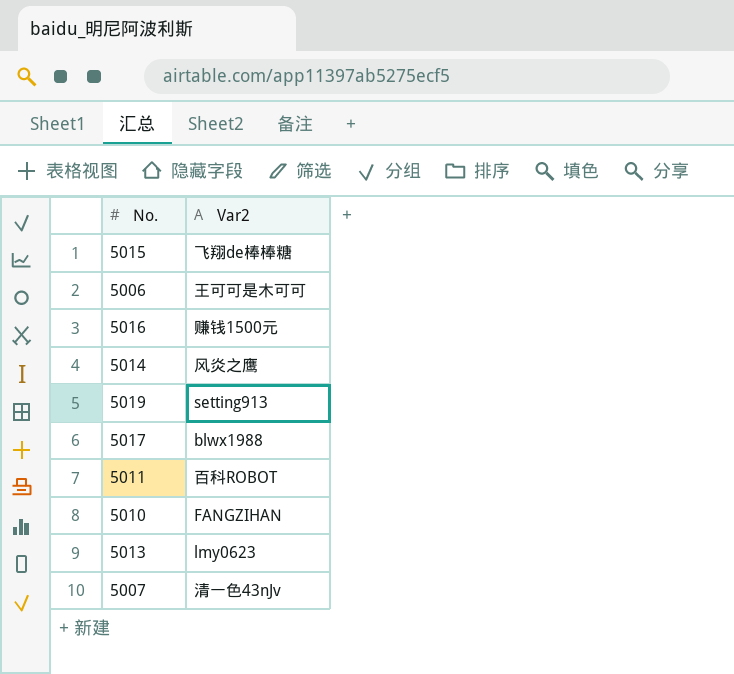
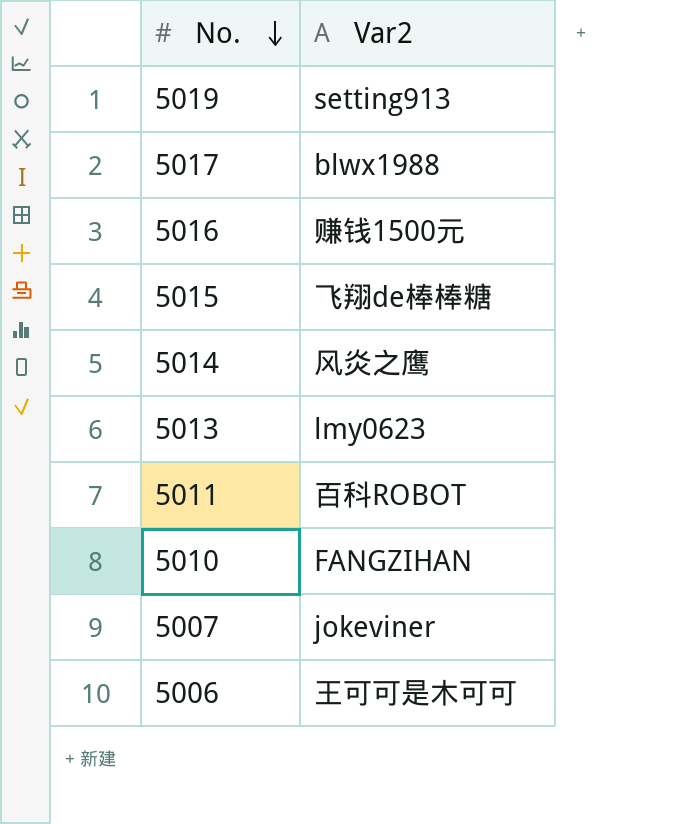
row order: none -> No. descending
5007 | Var2: 清一色43nJv -> jokeviner

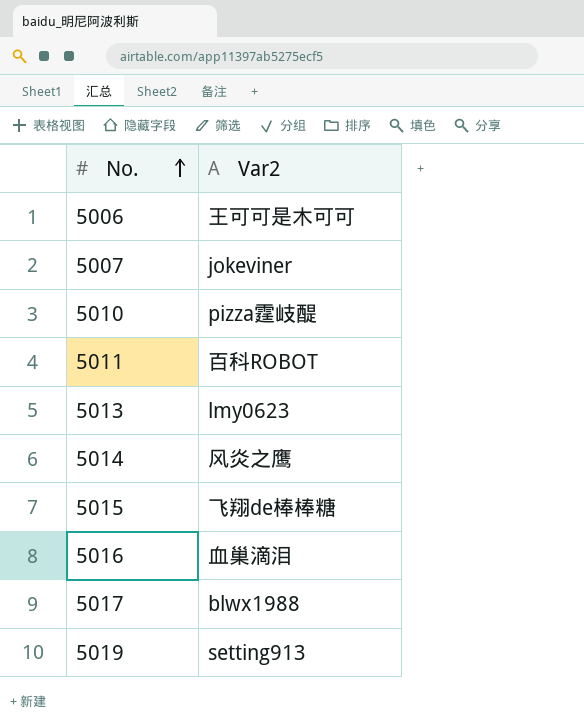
row order: No. descending -> No. ascending
5010 | Var2: FANGZIHAN -> pizza霆岐醍
5016 | Var2: 赚钱1500元 -> 血巢滴泪

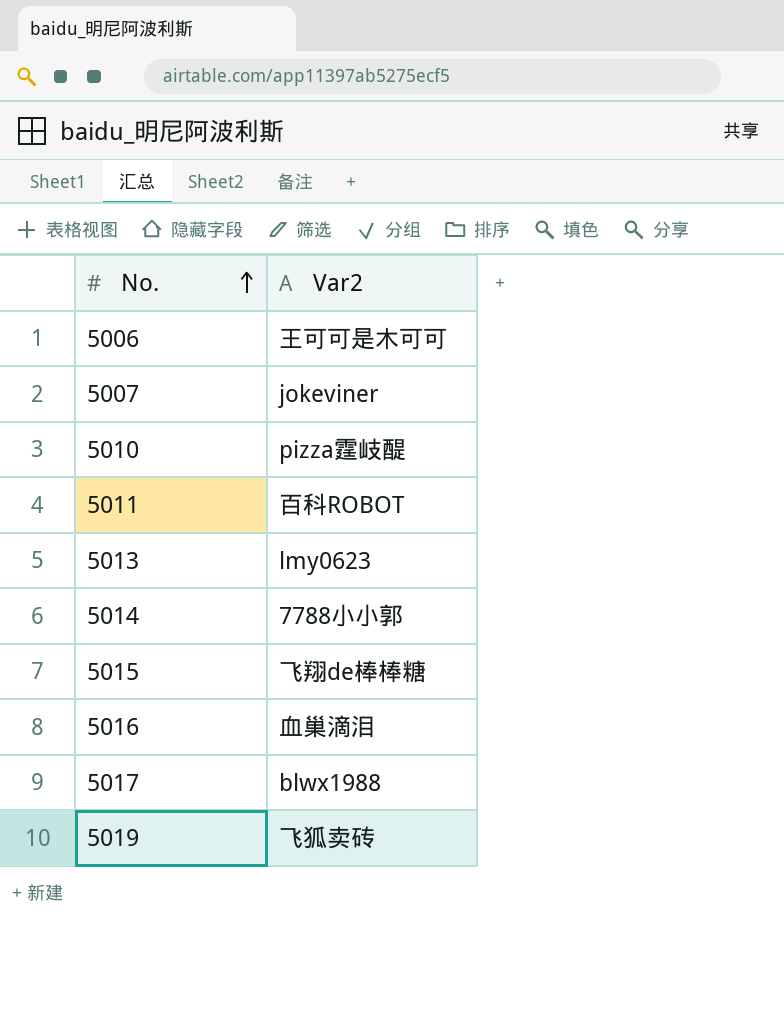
5014 | Var2: 风炎之鹰 -> 7788小小郭
5019 | Var2: setting913 -> 飞狐卖砖

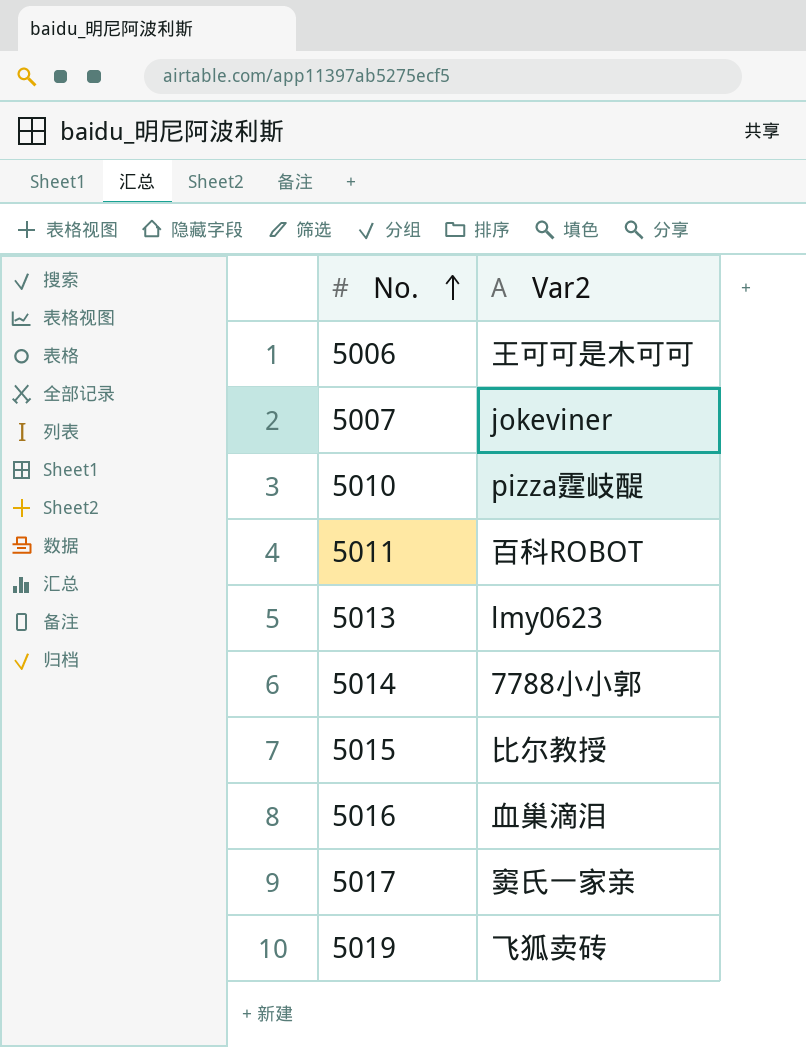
5015 | Var2: 飞翔de棒棒糖 -> 比尔教授
5017 | Var2: blwx1988 -> 窦氏一家亲

